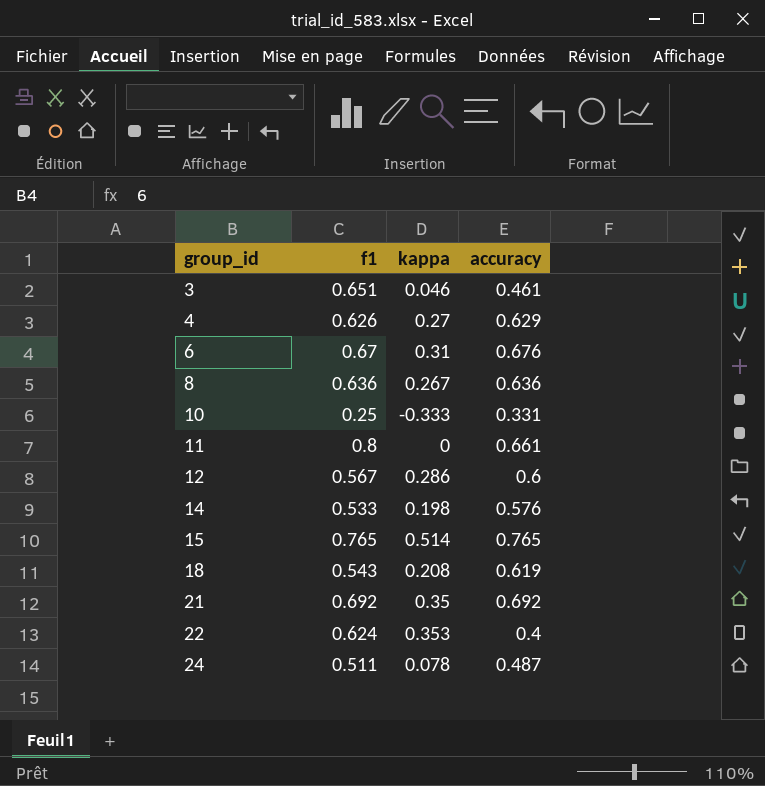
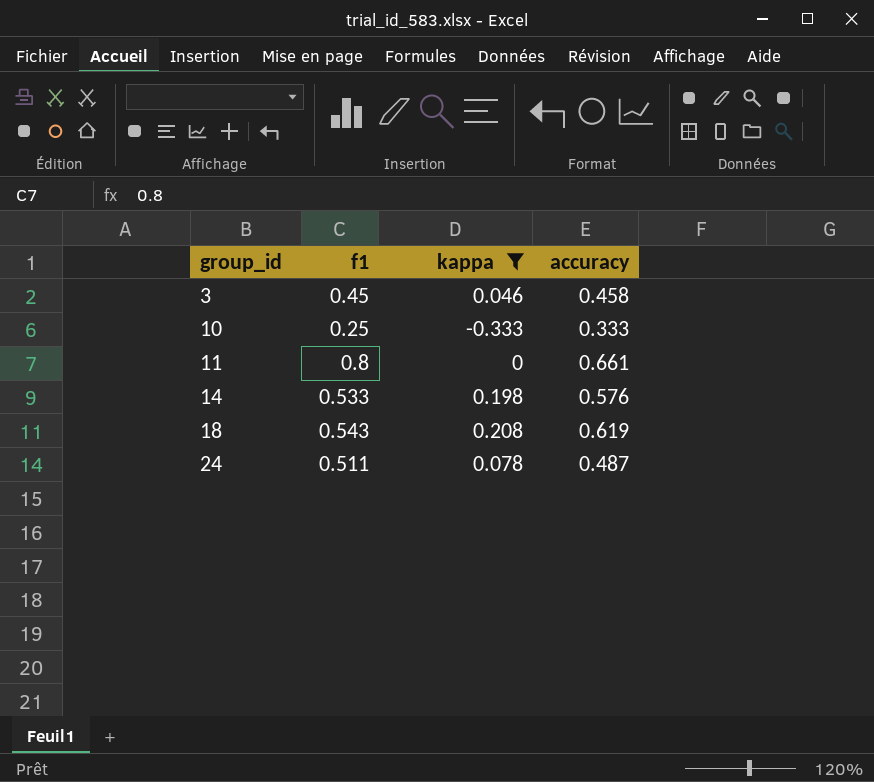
filter: none -> kappa <= 0.208
3 | f1: 0.651 -> 0.45
3 | accuracy: 0.461 -> 0.458
10 | accuracy: 0.331 -> 0.333

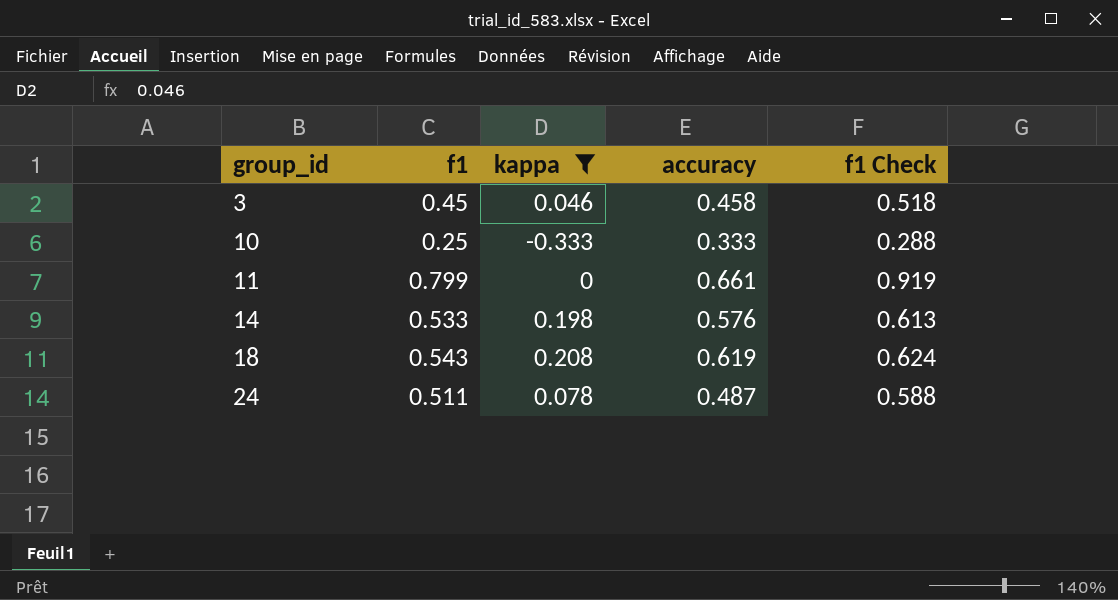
column f1 Check | formula: none -> [f1] * 1.15
11 | f1: 0.8 -> 0.799

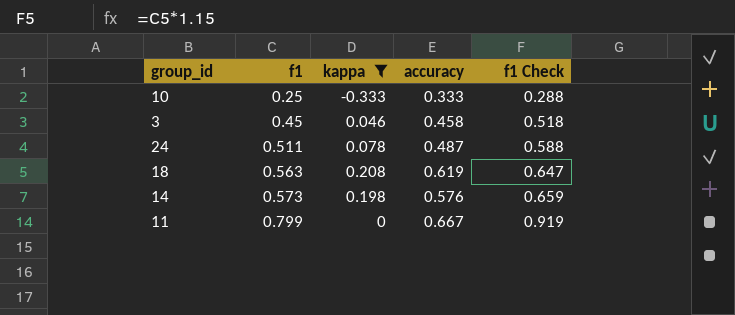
row order: group_id ascending -> f1 ascending
18 | f1: 0.543 -> 0.563
18 | f1 Check: 0.624 -> 0.647
14 | f1: 0.533 -> 0.573
14 | f1 Check: 0.613 -> 0.659
11 | accuracy: 0.661 -> 0.667

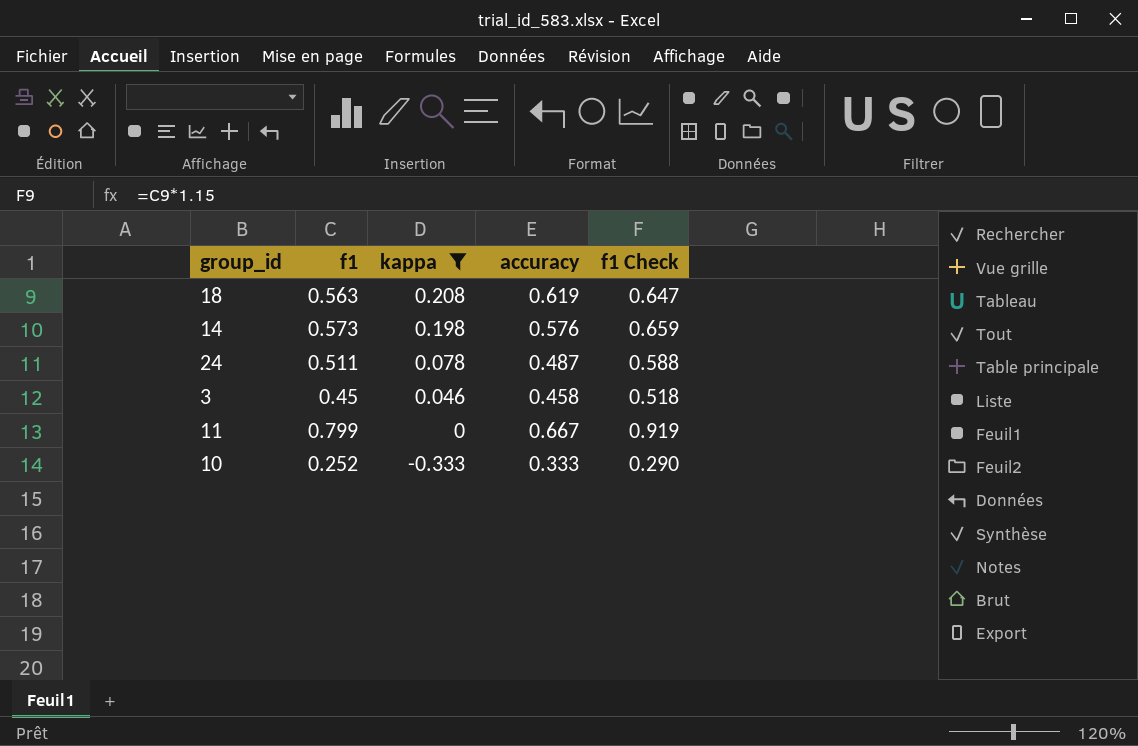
row order: f1 ascending -> kappa descending
10 | f1: 0.25 -> 0.252
10 | f1 Check: 0.288 -> 0.290

